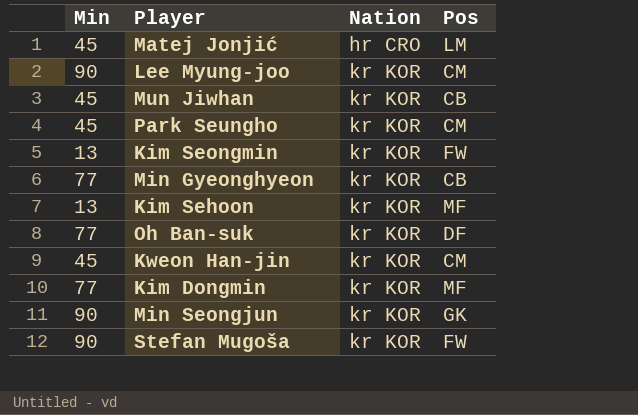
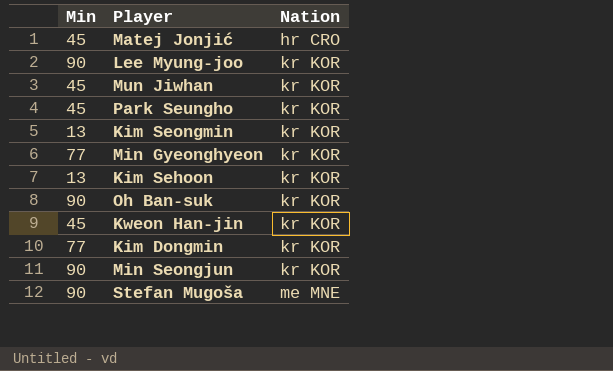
column Pos | position: 4 -> none
Oh Ban-suk | Min: 77 -> 90
Stefan Mugoša | Nation: kr KOR -> me MNE

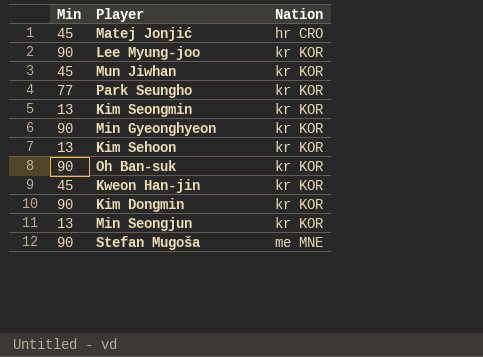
Park Seungho | Min: 45 -> 77
Min Gyeonghyeon | Min: 77 -> 90
Kim Dongmin | Min: 77 -> 90
Min Seongjun | Min: 90 -> 13

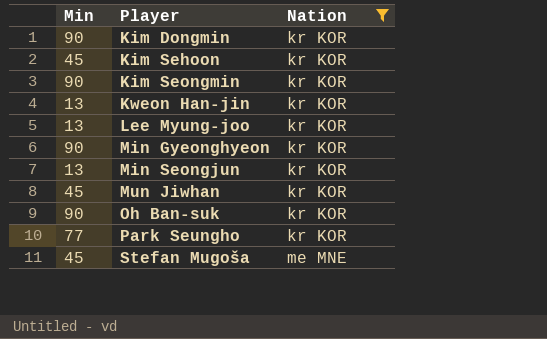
filter: none -> Nation != hr CRO
row order: Nation ascending -> Player ascending
Kim Sehoon | Min: 13 -> 45
Kim Seongmin | Min: 13 -> 90
Kweon Han-jin | Min: 45 -> 13
Lee Myung-joo | Min: 90 -> 13
Stefan Mugoša | Min: 90 -> 45

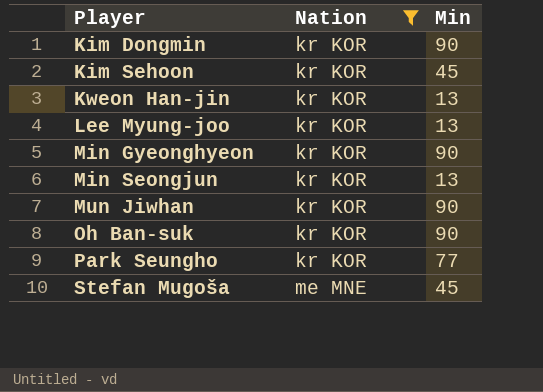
column Min | position: 1 -> 3
row Kim Seongmin: 90 | kr KOR -> none
Mun Jiwhan | Min: 45 -> 90

